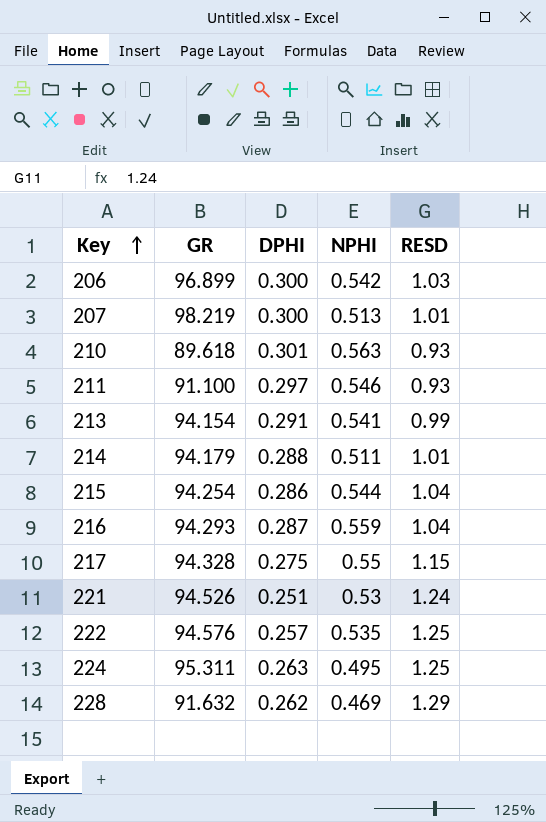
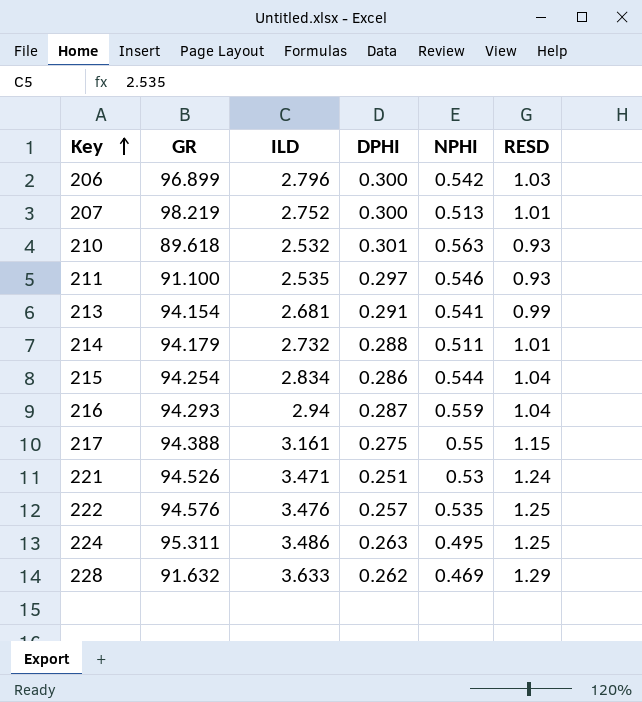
column ILD | position: none -> 3
217 | GR: 94.328 -> 94.388

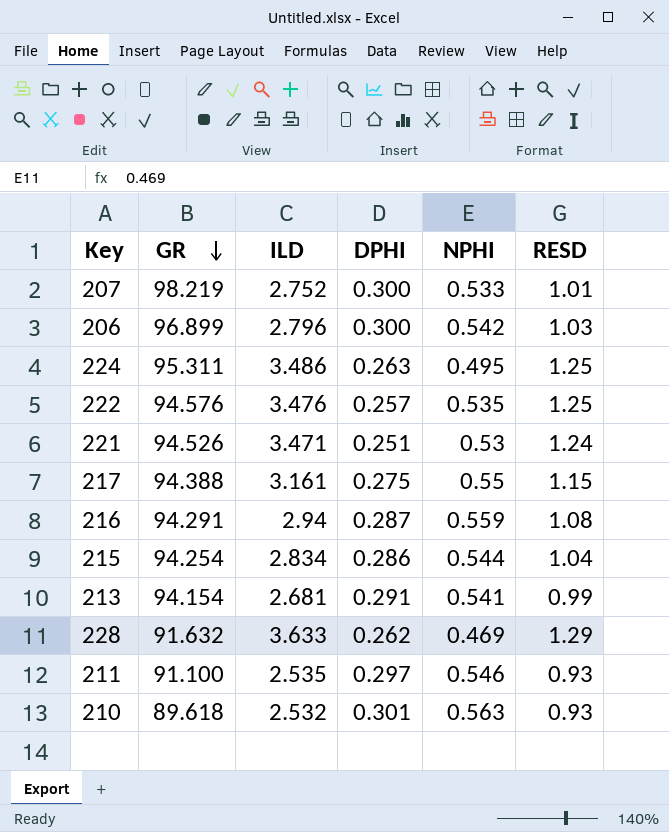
row order: Key ascending -> GR descending
row 214: 94.179 | 2.732 | 0.288 | 0.511 | 1.01 -> none
207 | NPHI: 0.513 -> 0.533
216 | GR: 94.293 -> 94.291
216 | RESD: 1.04 -> 1.08

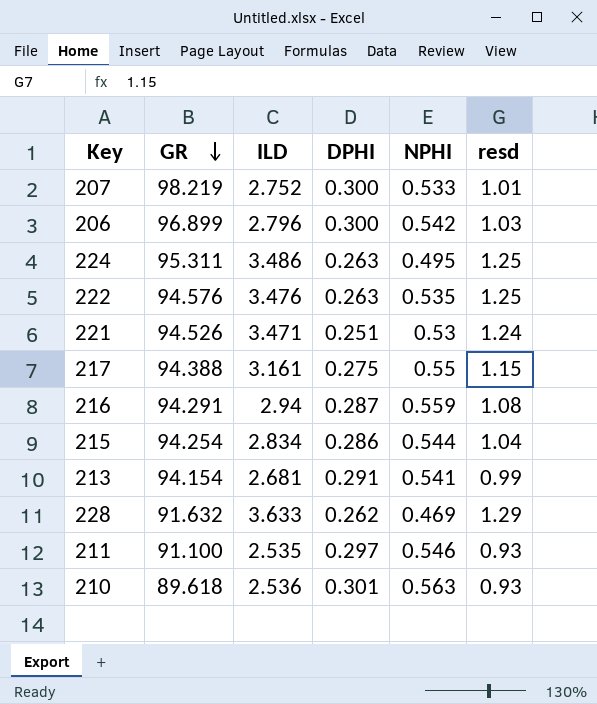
column name: RESD -> resd
222 | DPHI: 0.257 -> 0.263
210 | ILD: 2.532 -> 2.536

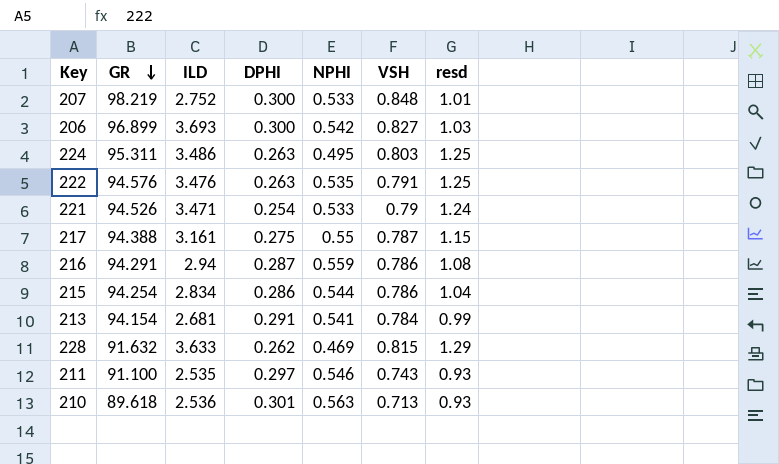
column VSH | position: none -> 6
206 | ILD: 2.796 -> 3.693
221 | DPHI: 0.251 -> 0.254
221 | NPHI: 0.53 -> 0.533

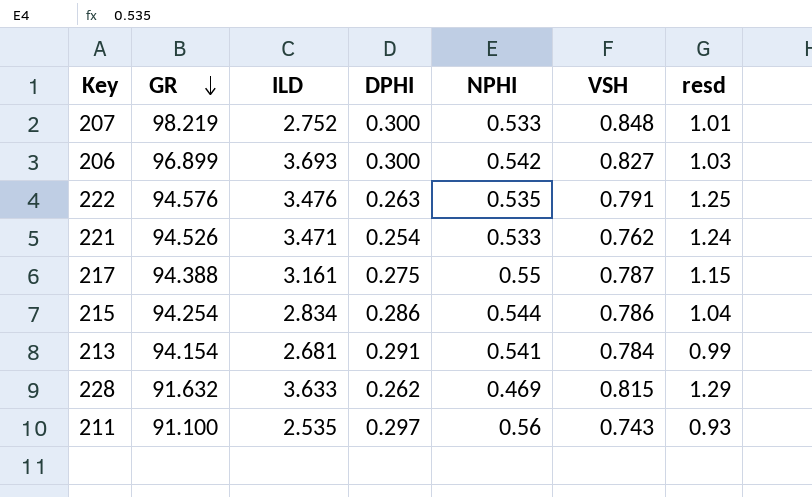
row 224: 95.311 | 3.486 | 0.263 | 0.495 | 0.803 | 1.25 -> none
row 216: 94.291 | 2.94 | 0.287 | 0.559 | 0.786 | 1.08 -> none
row 210: 89.618 | 2.536 | 0.301 | 0.563 | 0.713 | 0.93 -> none
221 | VSH: 0.79 -> 0.762
211 | NPHI: 0.546 -> 0.56

